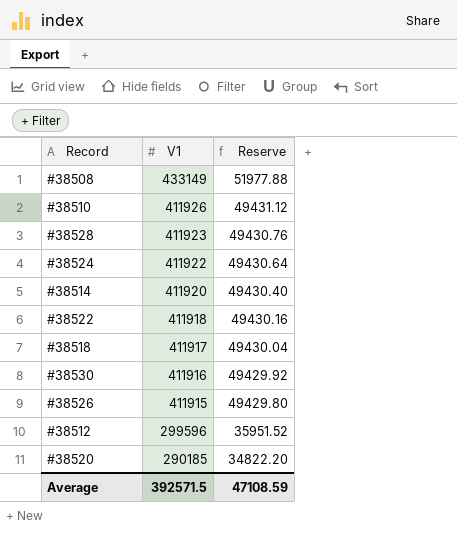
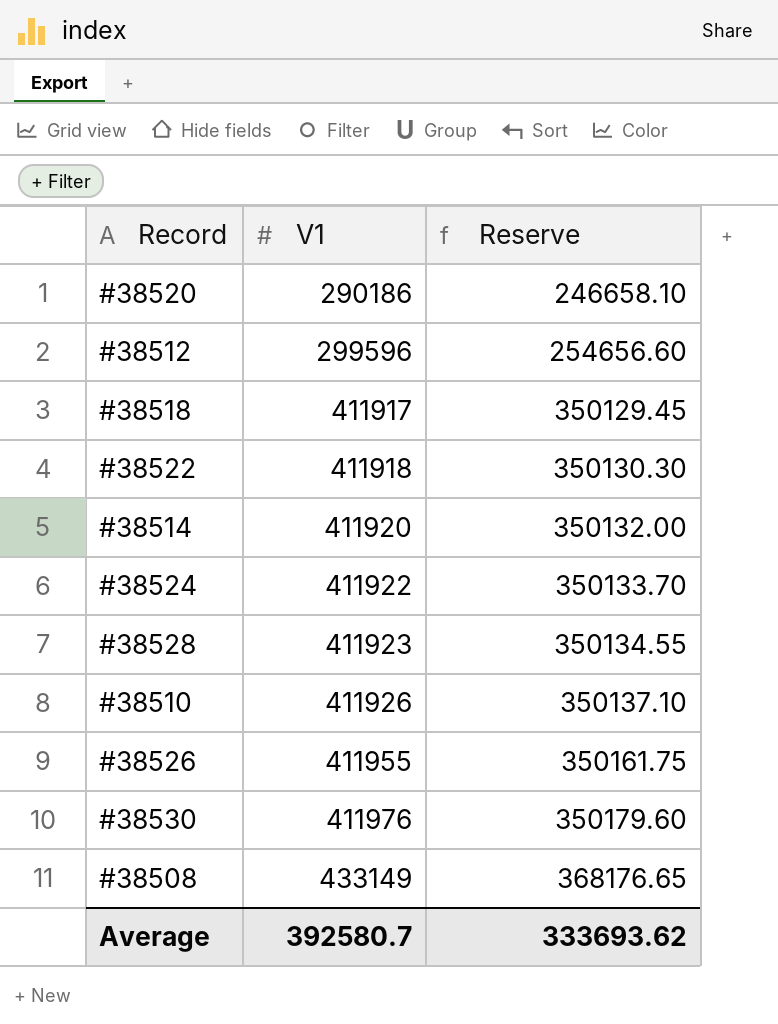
row order: V1 descending -> V1 ascending
column Reserve | formula: [V1] * 0.12 -> [V1] * 0.85
#38520 | V1: 290185 -> 290186
#38526 | V1: 411915 -> 411955
#38530 | V1: 411916 -> 411976
Average | V1: 392571.5 -> 392580.7
Average | Reserve: 47108.59 -> 333693.62

